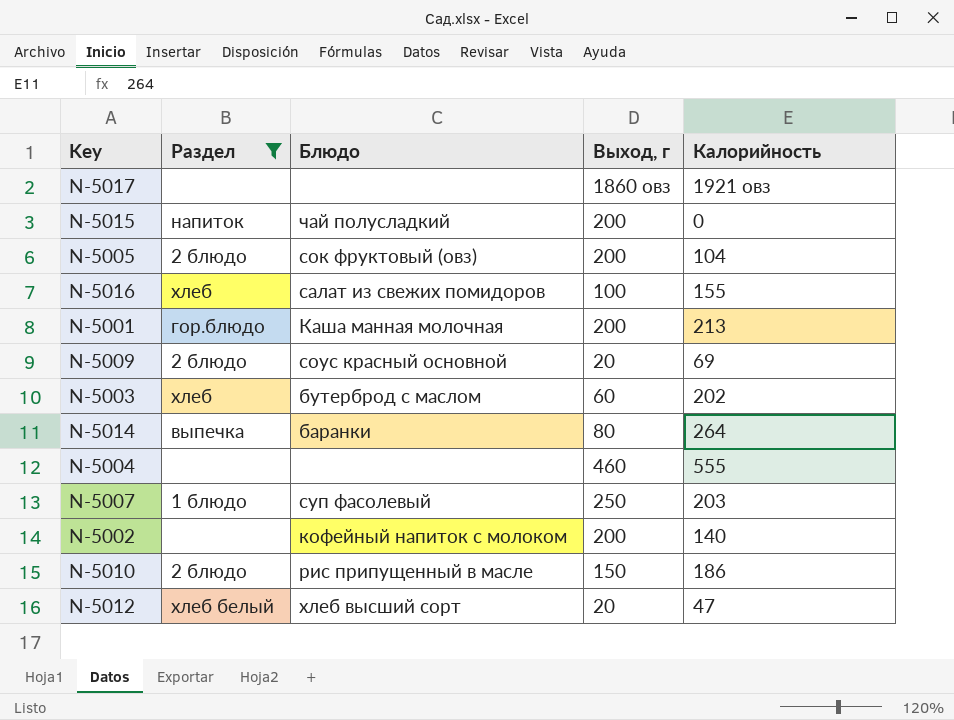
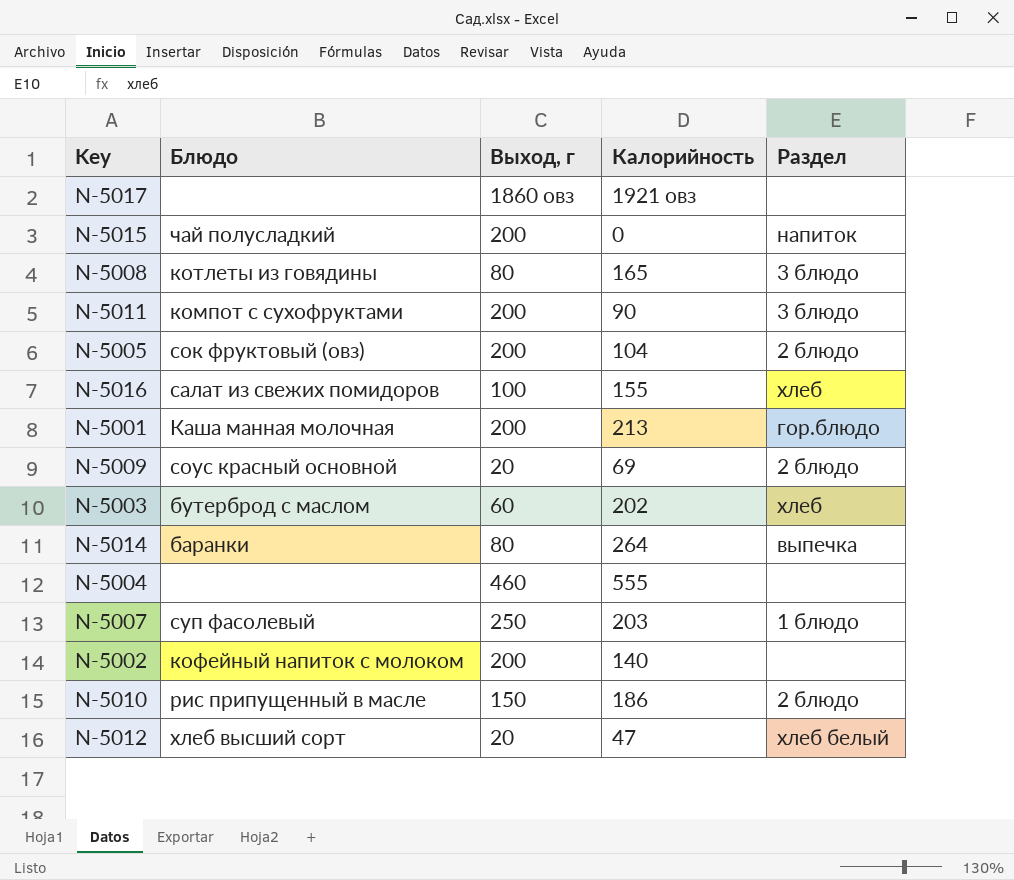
filter: Раздел != 3 блюдо -> none
column Раздел | position: 2 -> 5

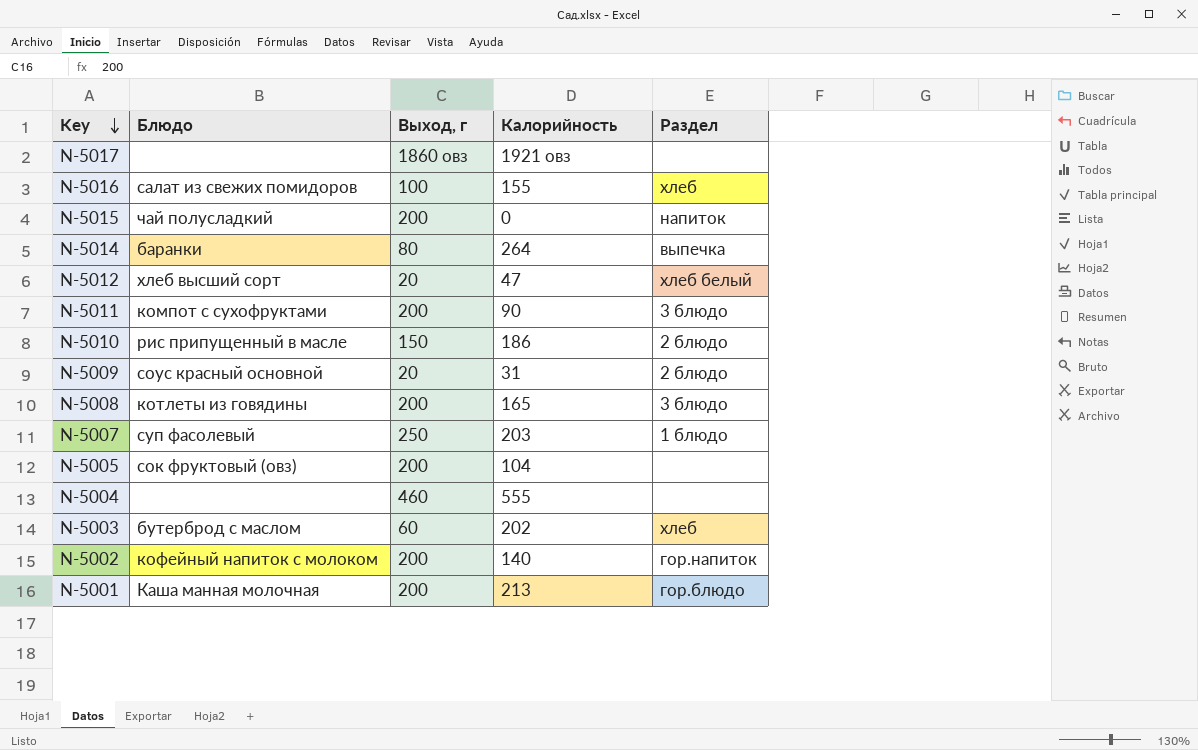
row order: none -> Key descending
N-5009 | Калорийность: 69 -> 31
N-5008 | Выход, г: 80 -> 200
N-5005 | Раздел: 2 блюдо -> none
N-5002 | Раздел: none -> гор.напиток

